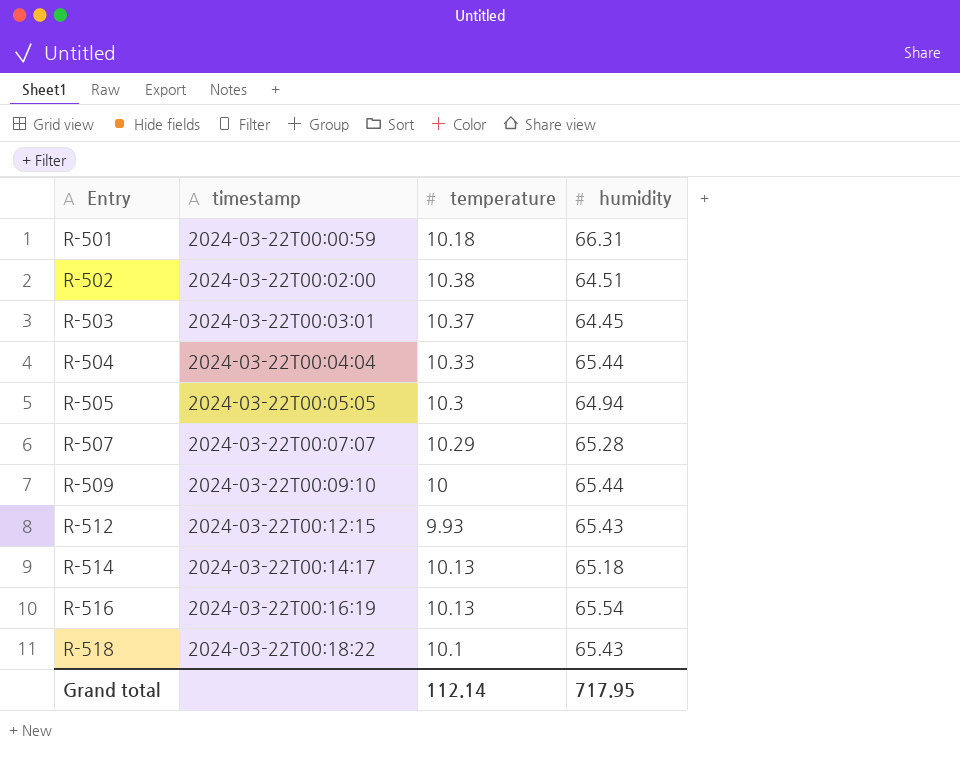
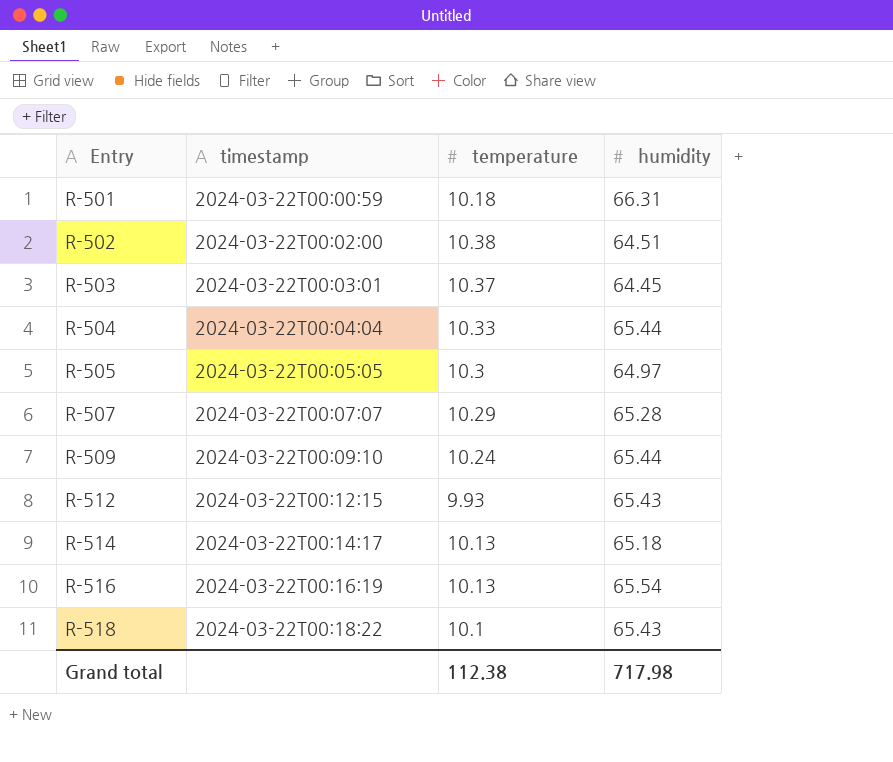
R-505 | humidity: 64.94 -> 64.97
R-509 | temperature: 10 -> 10.24
Grand total | temperature: 112.14 -> 112.38
Grand total | humidity: 717.95 -> 717.98

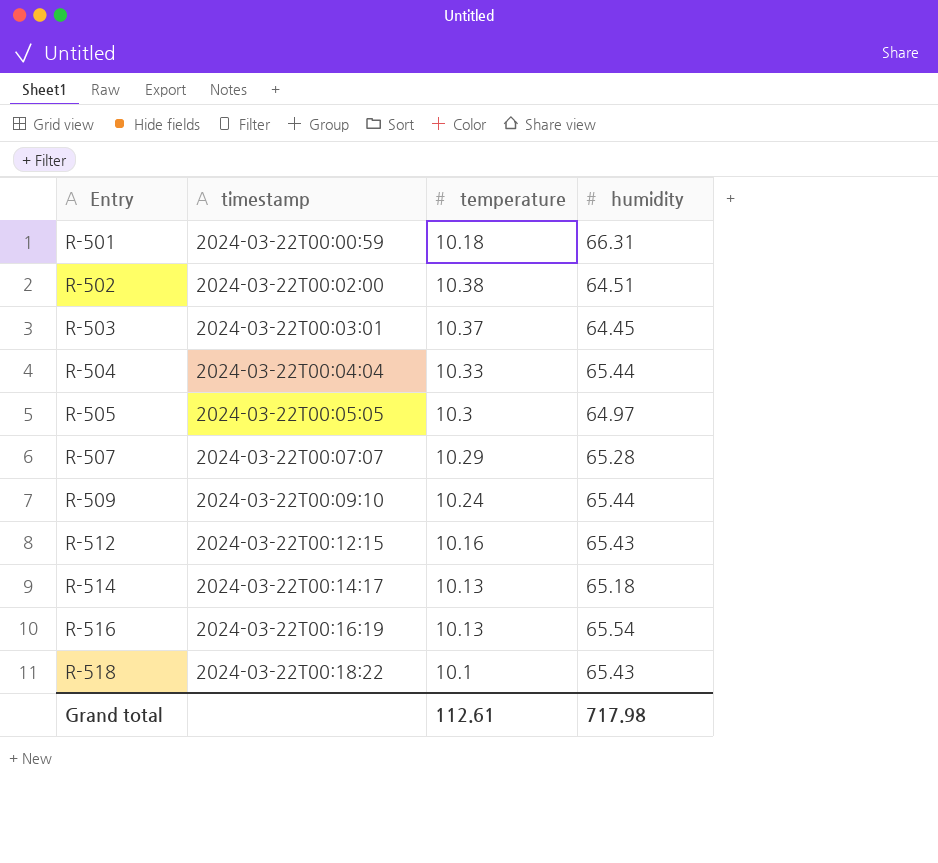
R-512 | temperature: 9.93 -> 10.16
Grand total | temperature: 112.38 -> 112.61

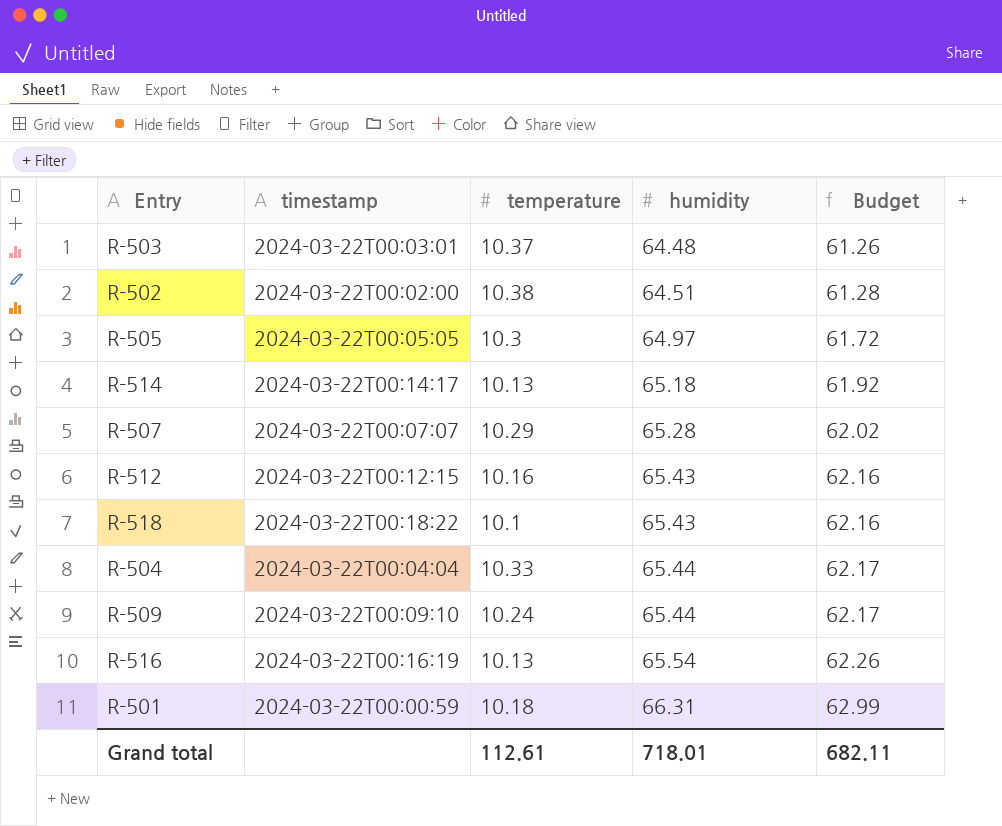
row order: Entry ascending -> humidity ascending
column Budget | formula: none -> [humidity] * 0.95
R-503 | humidity: 64.45 -> 64.48
Grand total | humidity: 717.98 -> 718.01

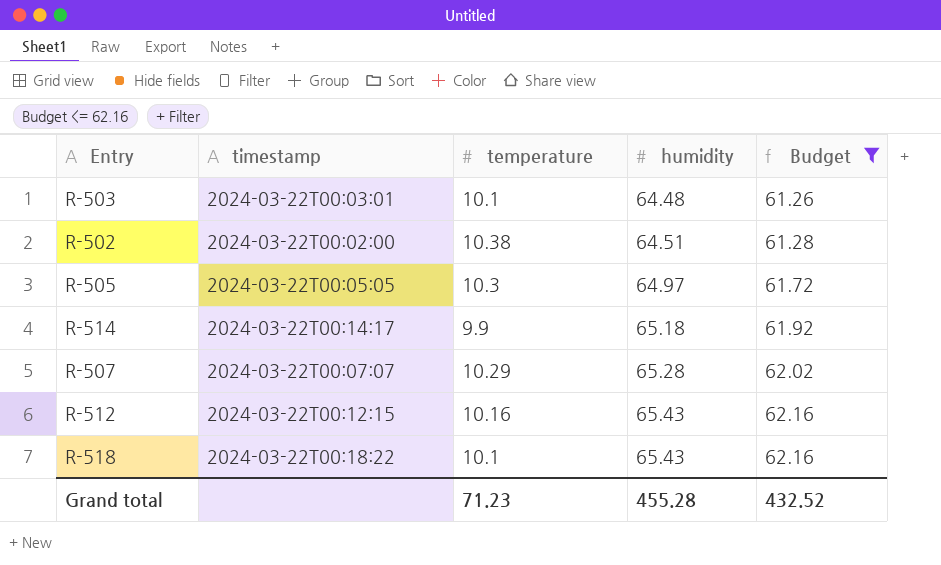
filter: none -> Budget <= 62.16
R-503 | temperature: 10.37 -> 10.1
R-514 | temperature: 10.13 -> 9.9
Grand total | temperature: 112.61 -> 71.23
Grand total | humidity: 718.01 -> 455.28
Grand total | Budget: 682.11 -> 432.52

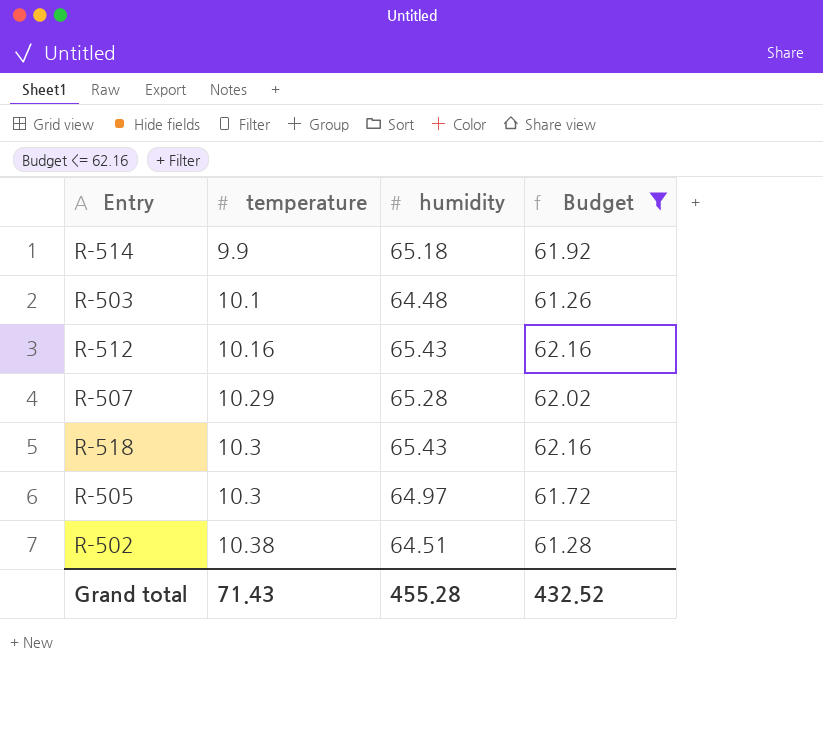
row order: humidity ascending -> temperature ascending
column timestamp | position: 2 -> none
R-518 | temperature: 10.1 -> 10.3
Grand total | temperature: 71.23 -> 71.43

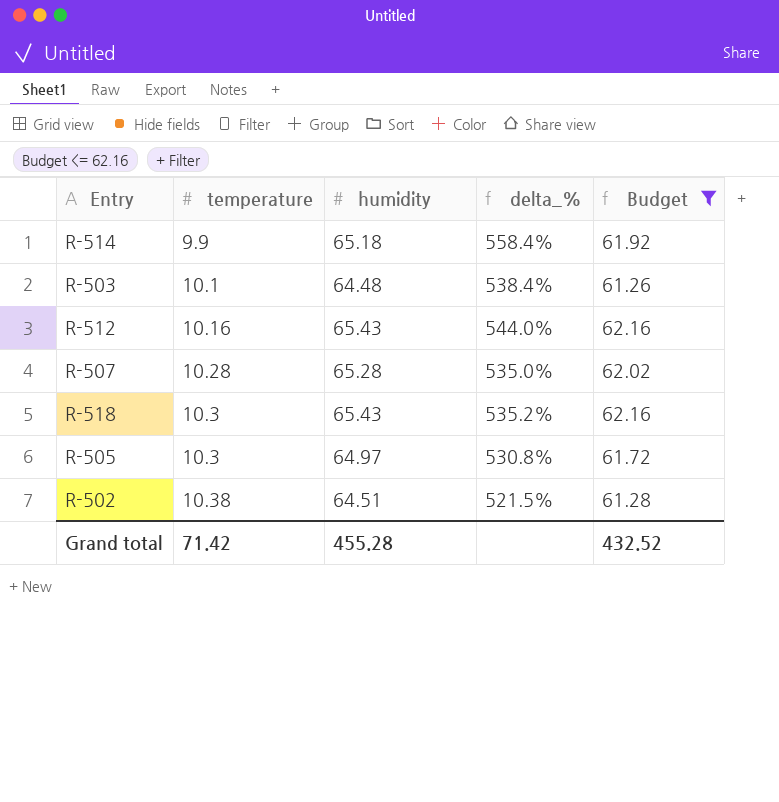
column delta_% | formula: none -> ([humidity] - [temperature]) / [temperature]
R-507 | temperature: 10.29 -> 10.28
Grand total | temperature: 71.43 -> 71.42

